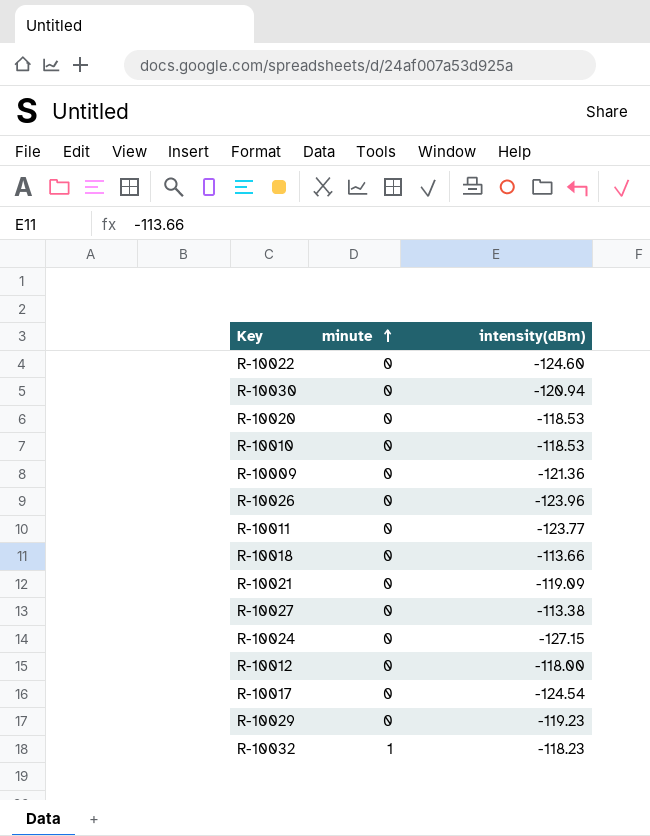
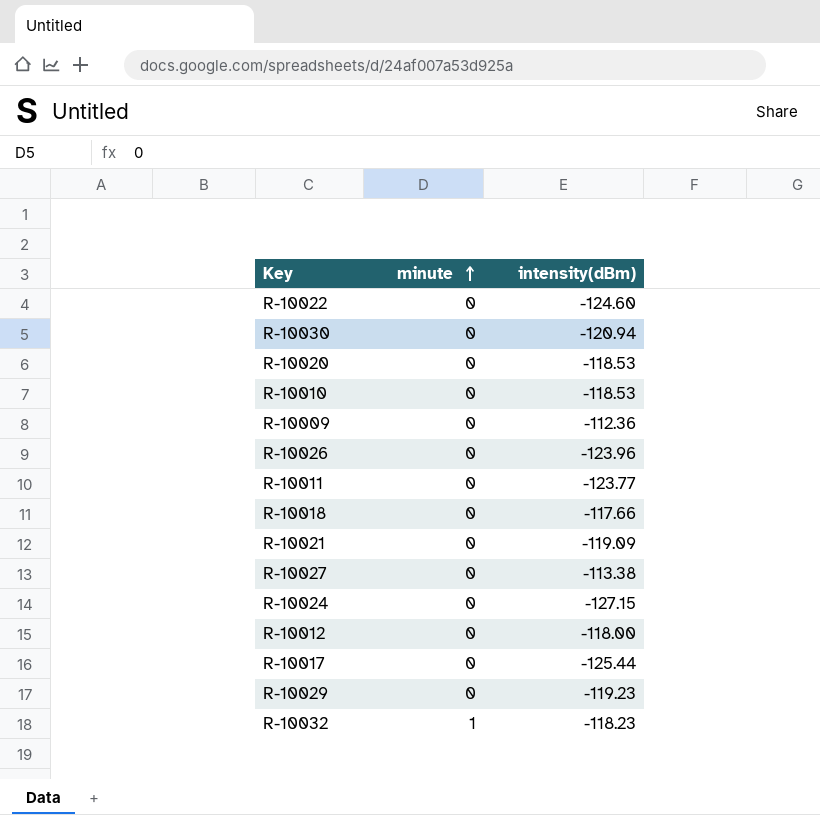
R-10009 | intensity(dBm): -121.36 -> -112.36
R-10018 | intensity(dBm): -113.66 -> -117.66
R-10017 | intensity(dBm): -124.54 -> -125.44

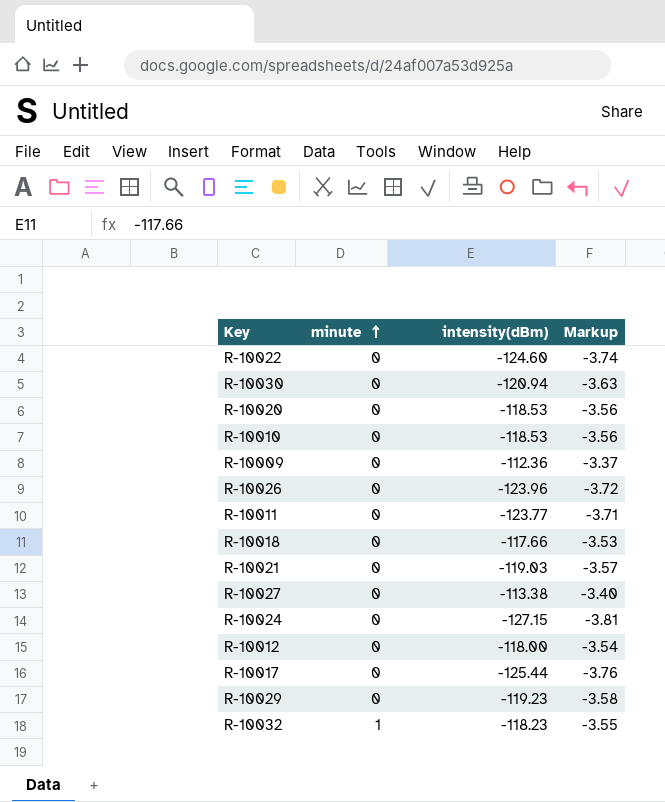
column Markup | formula: none -> [intensity(dBm)] * 0.03
R-10021 | intensity(dBm): -119.09 -> -119.03

